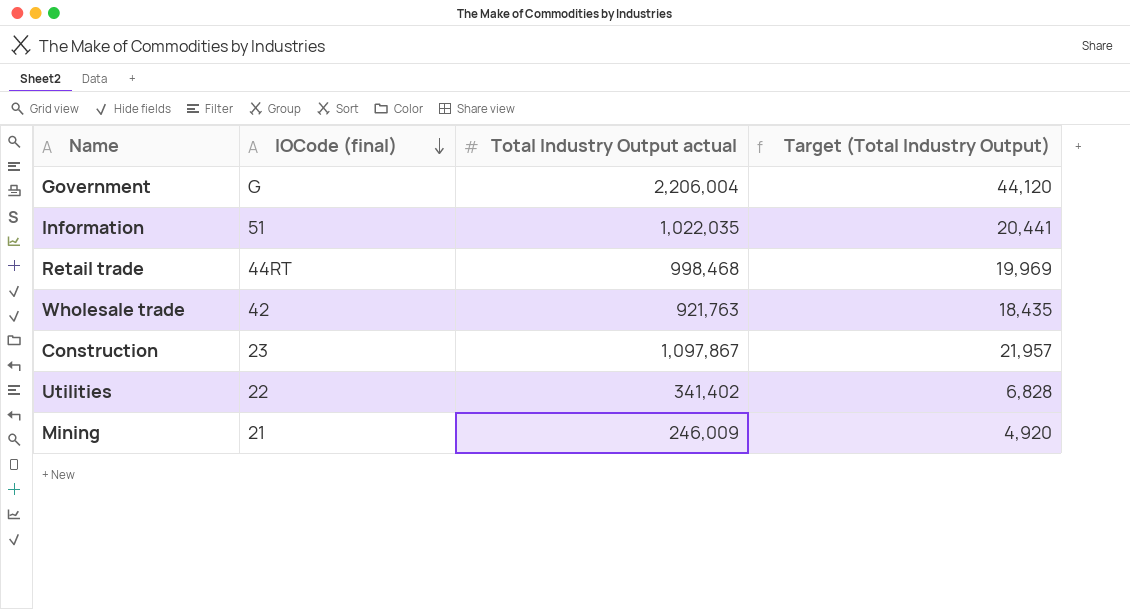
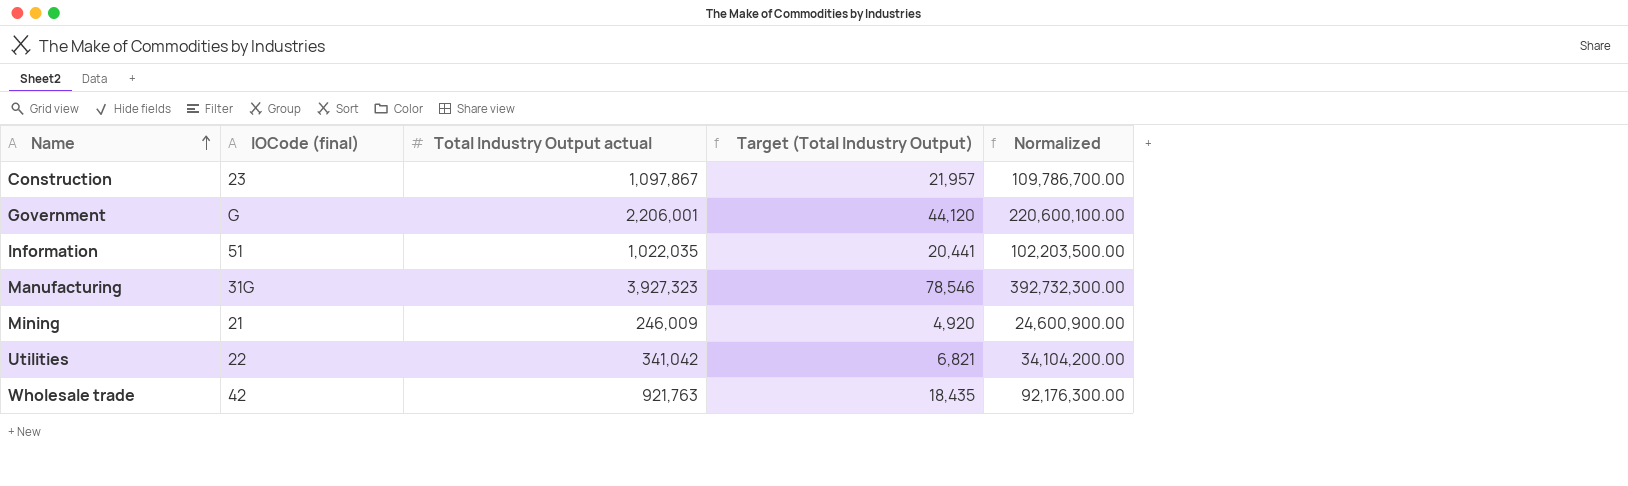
row order: IOCode (final) descending -> Name ascending
column Normalized | formula: none -> [Total Industry Output actual] * 100
row Retail trade: 44RT | 998,468 | 19,969 -> none
Government | Total Industry Output actual: 2,206,004 -> 2,206,001
row Manufacturing: none -> 31G | 3,927,323 | 78,546 | 392,732,300.00
Utilities | Total Industry Output actual: 341,402 -> 341,042
Utilities | Target (Total Industry Output): 6,828 -> 6,821

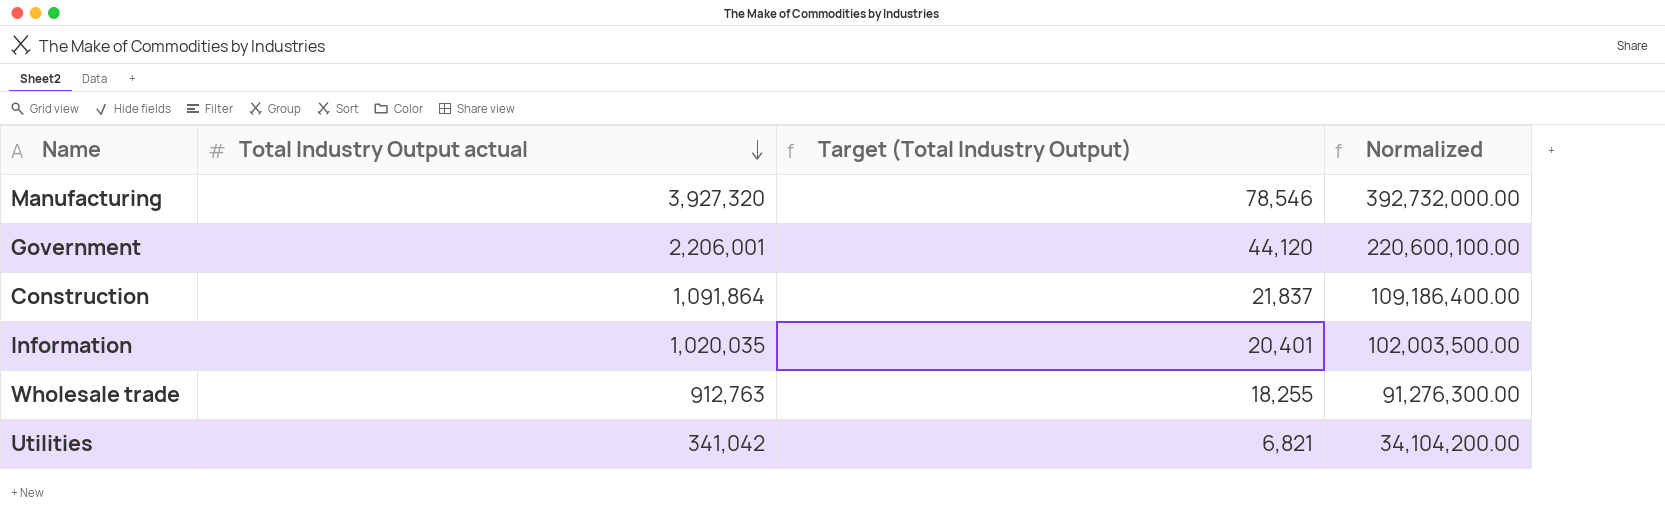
row order: Name ascending -> Total Industry Output actual descending
column IOCode (final) | position: 2 -> none
row Mining: 21 | 246,009 | 4,920 | 24,600,900.00 -> none
Manufacturing | Total Industry Output actual: 3,927,323 -> 3,927,320
Manufacturing | Normalized: 392,732,300.00 -> 392,732,000.00
Construction | Total Industry Output actual: 1,097,867 -> 1,091,864
Construction | Target (Total Industry Output): 21,957 -> 21,837
Construction | Normalized: 109,786,700.00 -> 109,186,400.00
Information | Total Industry Output actual: 1,022,035 -> 1,020,035
Information | Target (Total Industry Output): 20,441 -> 20,401
Information | Normalized: 102,203,500.00 -> 102,003,500.00
Wholesale trade | Total Industry Output actual: 921,763 -> 912,763
Wholesale trade | Target (Total Industry Output): 18,435 -> 18,255
Wholesale trade | Normalized: 92,176,300.00 -> 91,276,300.00

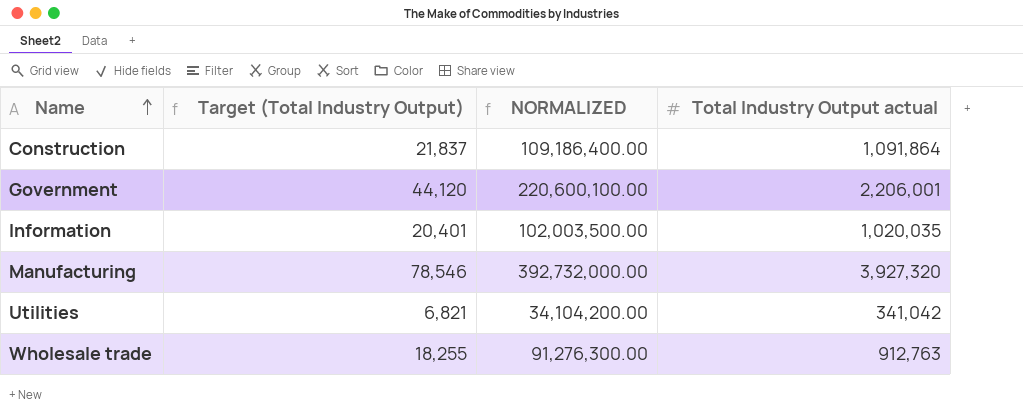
row order: Total Industry Output actual descending -> Name ascending
column name: Normalized -> NORMALIZED
column Total Industry Output actual | position: 2 -> 4

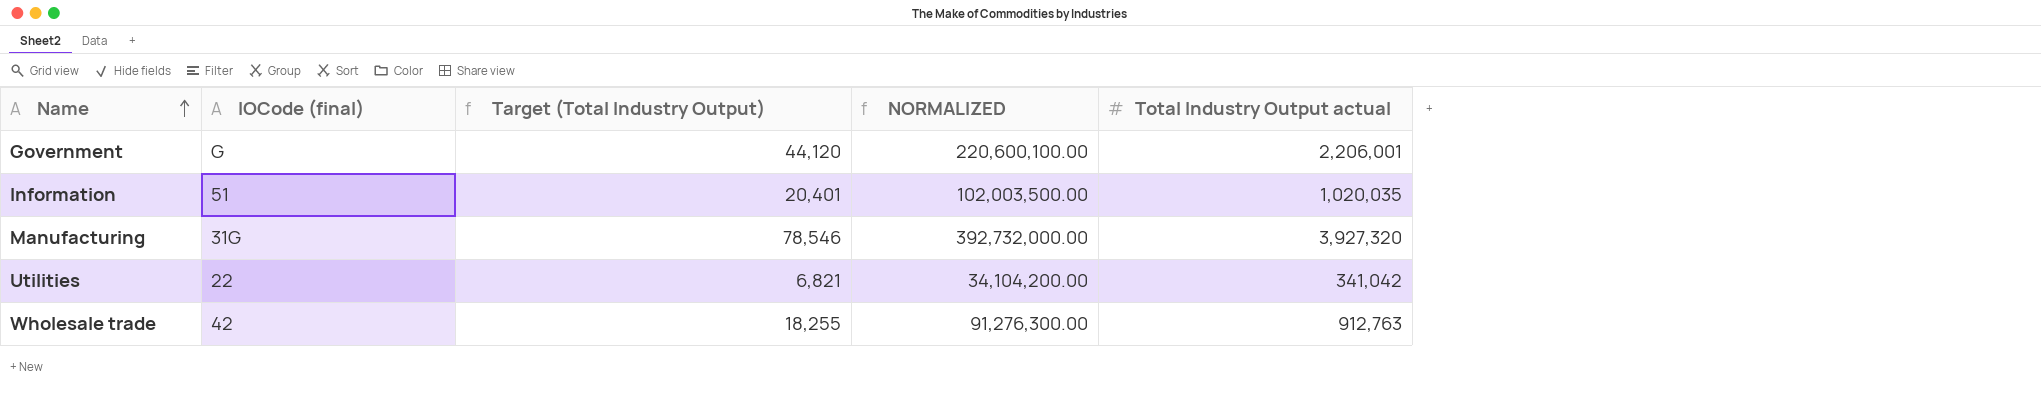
column IOCode (final) | position: none -> 2
row Construction: 21,837 | 109,186,400.00 | 1,091,864 -> none

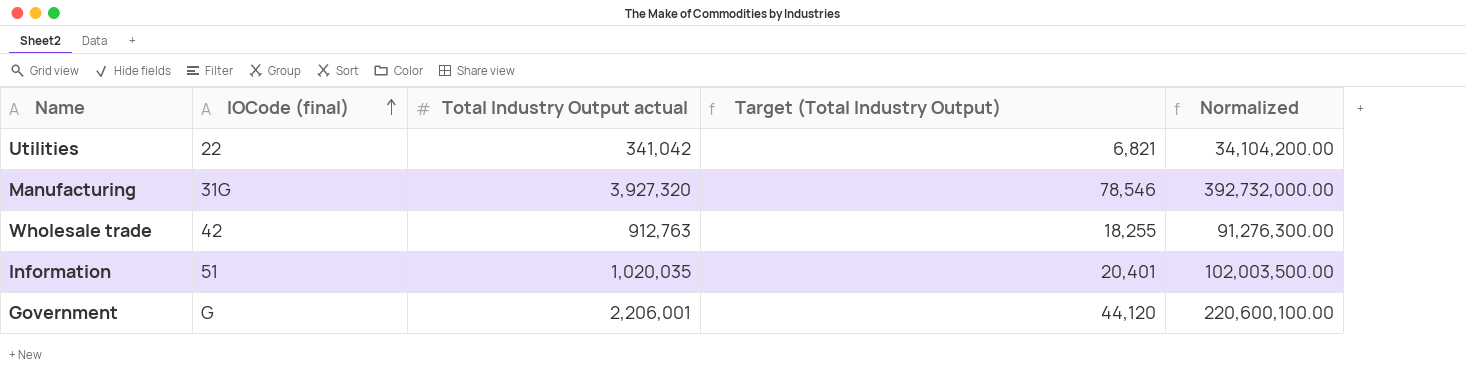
row order: Name ascending -> IOCode (final) ascending
column Total Industry Output actual | position: 5 -> 3
column name: NORMALIZED -> Normalized

